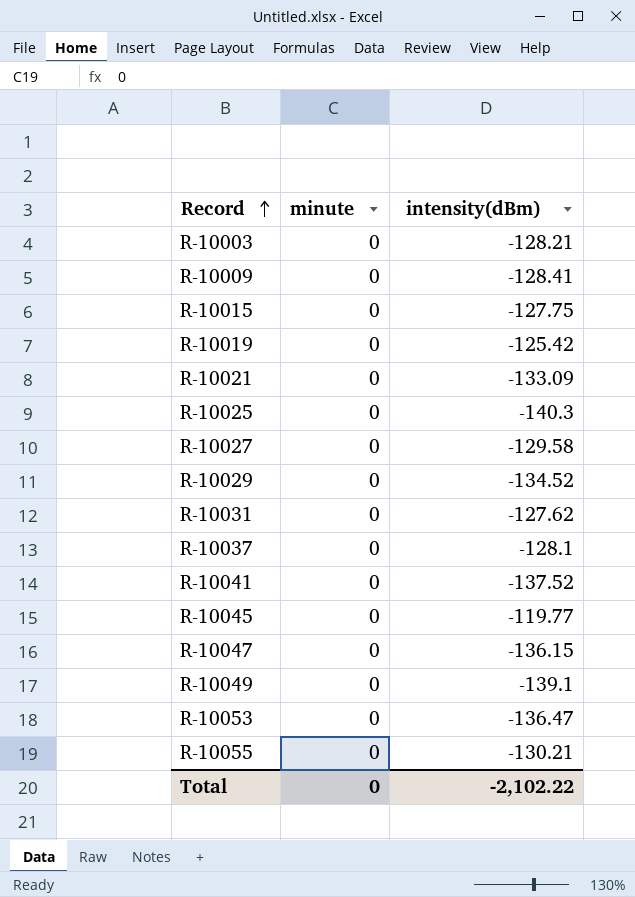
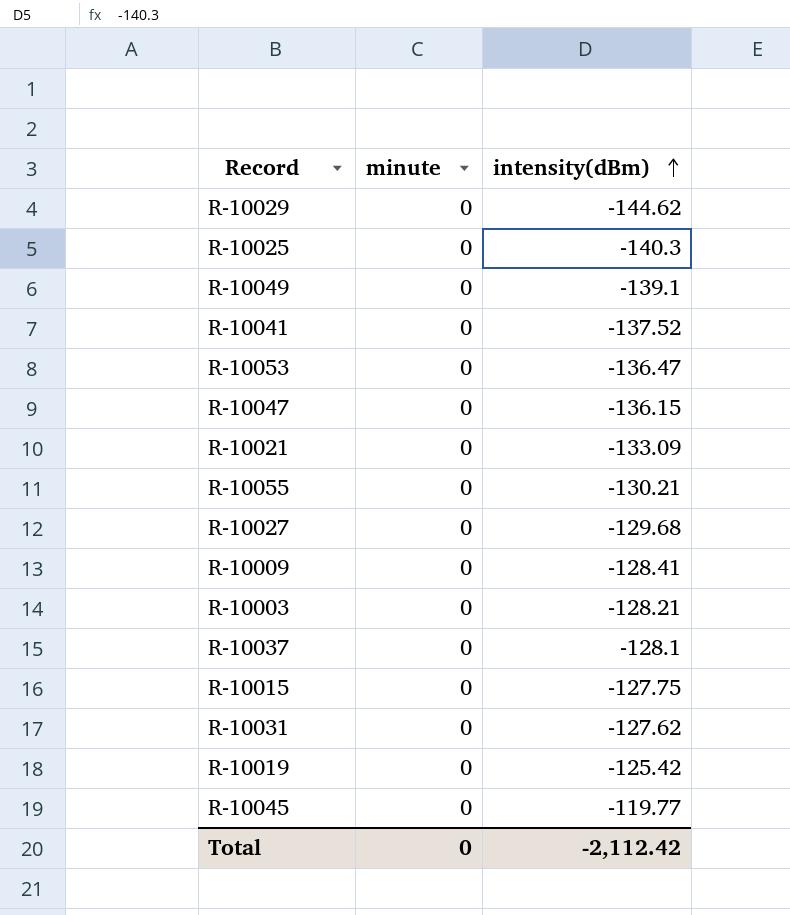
row order: Record ascending -> intensity(dBm) ascending
R-10029 | intensity(dBm): -134.52 -> -144.62
R-10027 | intensity(dBm): -129.58 -> -129.68
Total | intensity(dBm): -2,102.22 -> -2,112.42

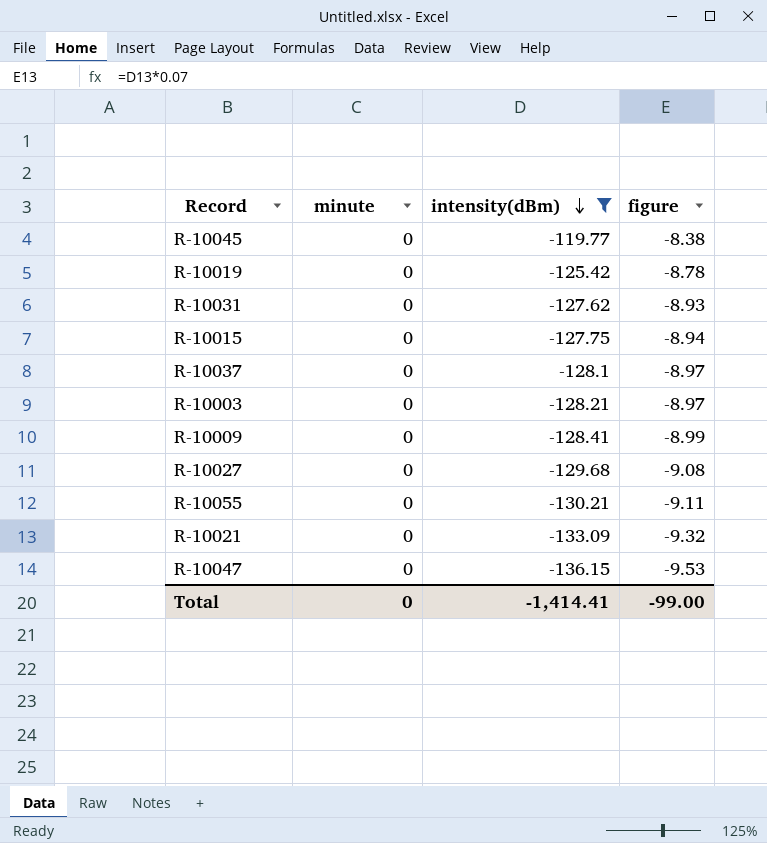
filter: none -> intensity(dBm) >= -136.15
row order: intensity(dBm) ascending -> intensity(dBm) descending
column figure | formula: none -> [intensity(dBm)] * 0.07
Total | intensity(dBm): -2,112.42 -> -1,414.41

